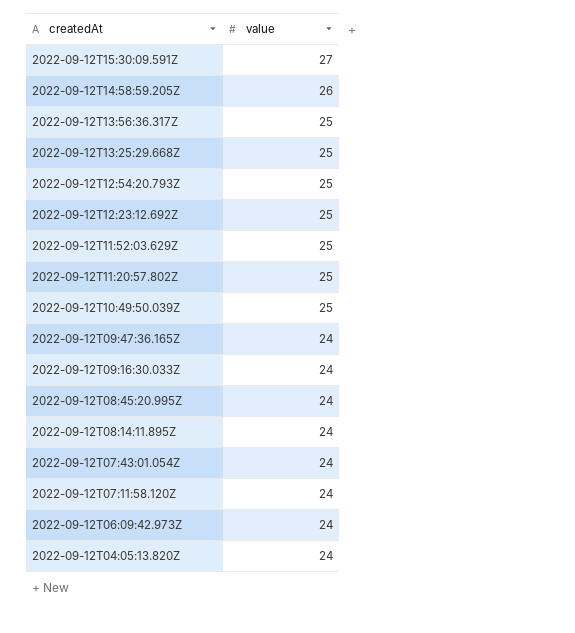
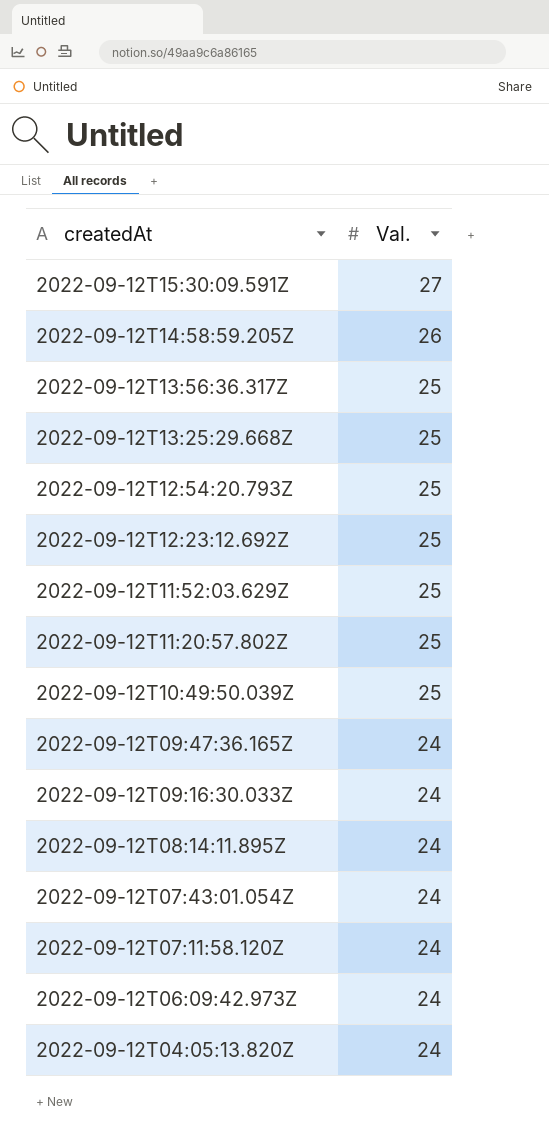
column name: value -> Val.
row 2022-09-12T08:45:20.995Z: 24 -> none

